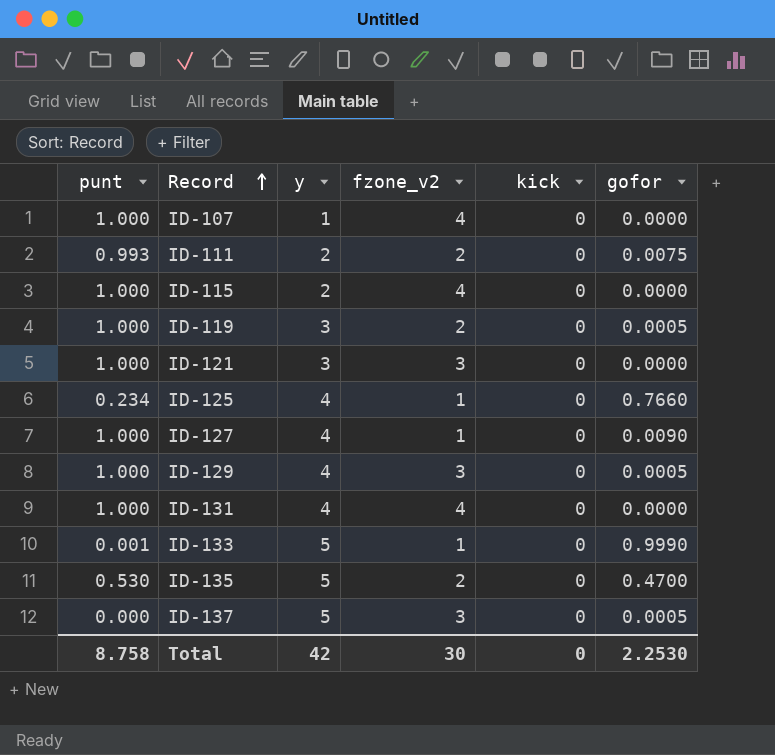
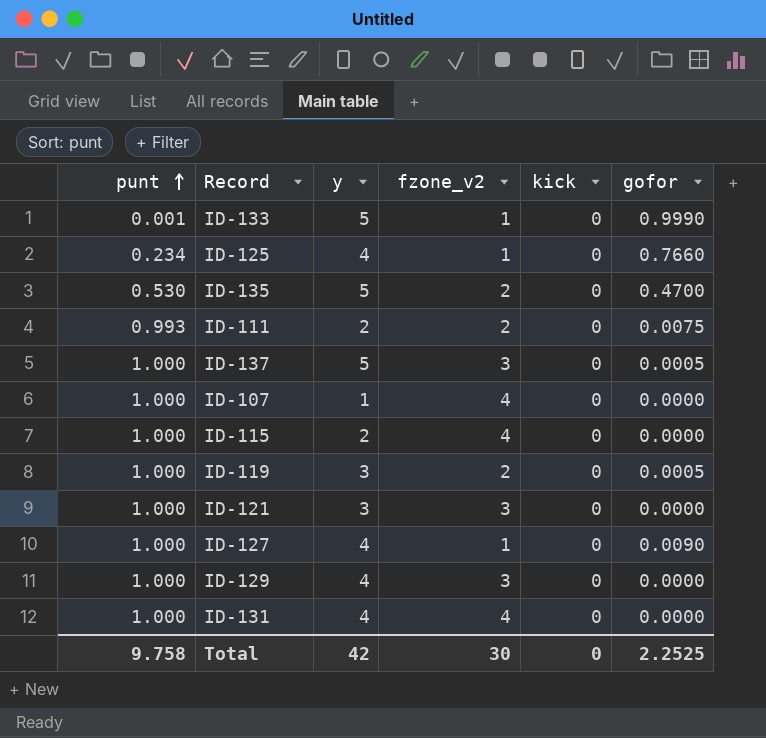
row order: Record ascending -> punt ascending
ID-137 | punt: 0.000 -> 1.000
ID-129 | gofor: 0.0005 -> 0.0000
Total | punt: 8.758 -> 9.758
Total | gofor: 2.2530 -> 2.2525

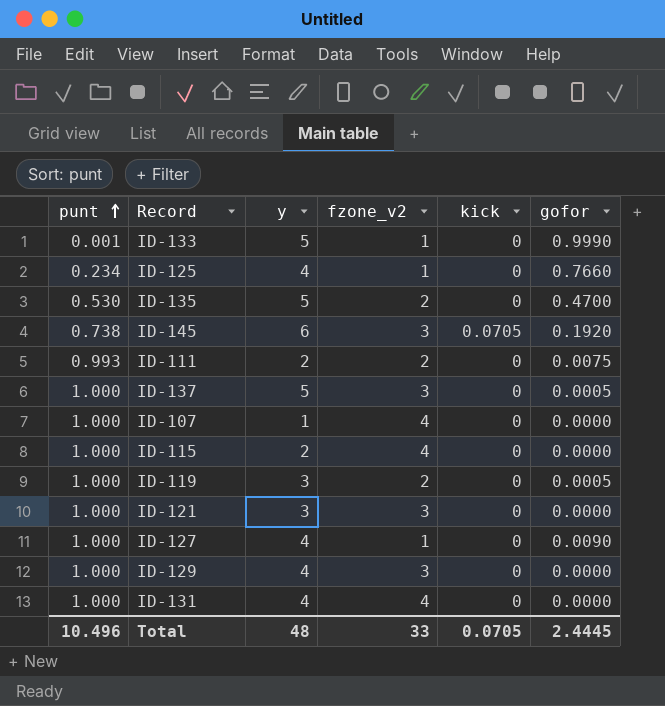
row ID-145: none -> 0.738 | 6 | 3 | 0.0705 | 0.1920
Total | punt: 9.758 -> 10.496
Total | y: 42 -> 48
Total | fzone_v2: 30 -> 33
Total | kick: 0 -> 0.0705
Total | gofor: 2.2525 -> 2.4445

